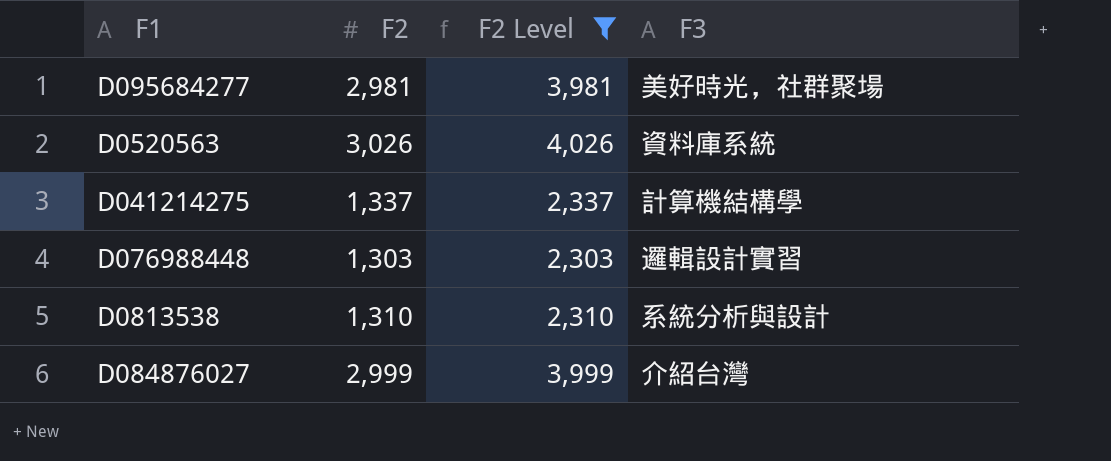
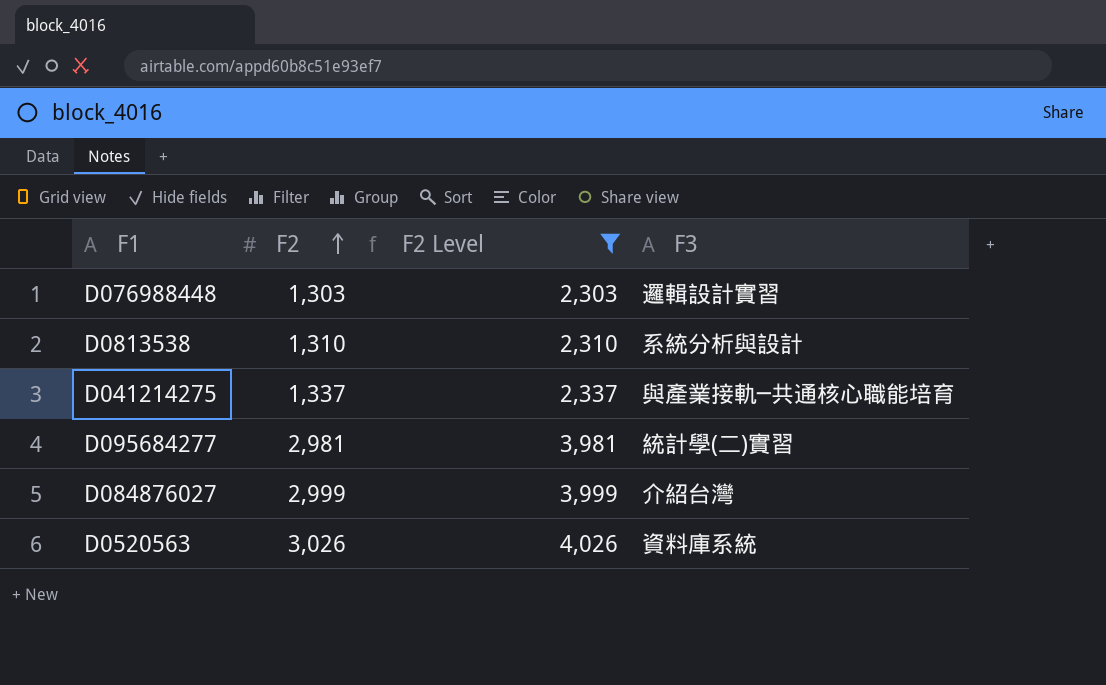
row order: none -> F2 ascending
D041214275 | F3: 計算機結構學 -> 與產業接軌─共通核心職能培育
D095684277 | F3: 美好時光，社群聚場 -> 統計學(二)實習

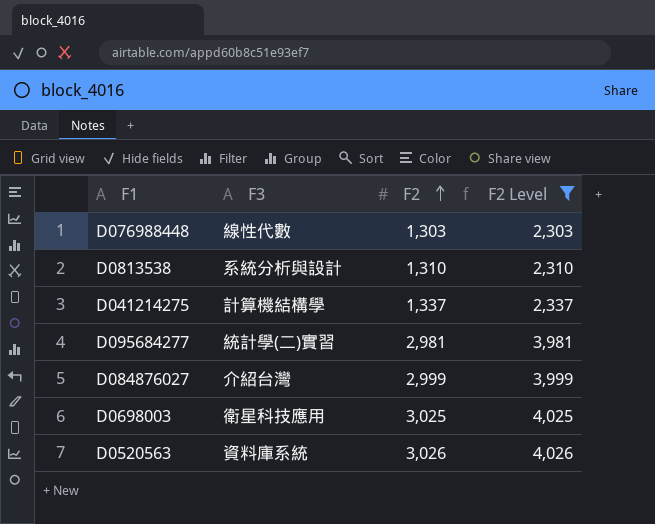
column F3 | position: 4 -> 2
D076988448 | F3: 邏輯設計實習 -> 線性代數
D041214275 | F3: 與產業接軌─共通核心職能培育 -> 計算機結構學
row D0698003: none -> 衛星科技應用 | 3,025 | 4,025

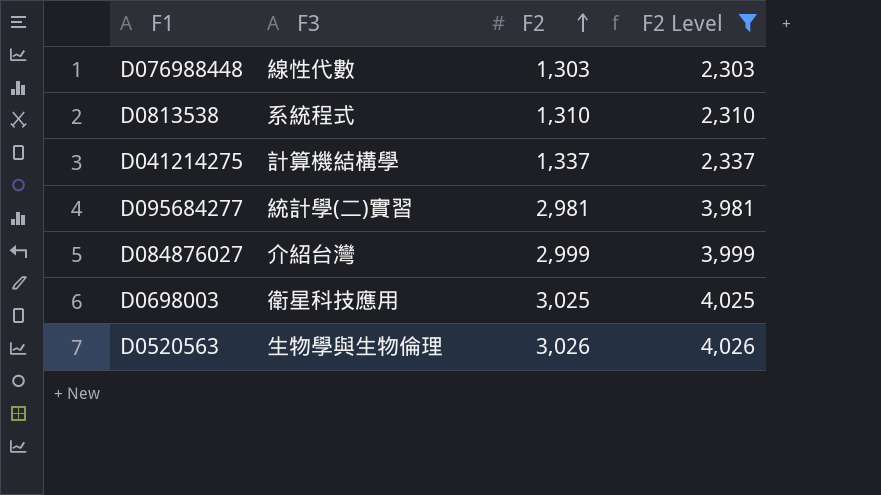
D0813538 | F3: 系統分析與設計 -> 系統程式
D0520563 | F3: 資料庫系統 -> 生物學與生物倫理

